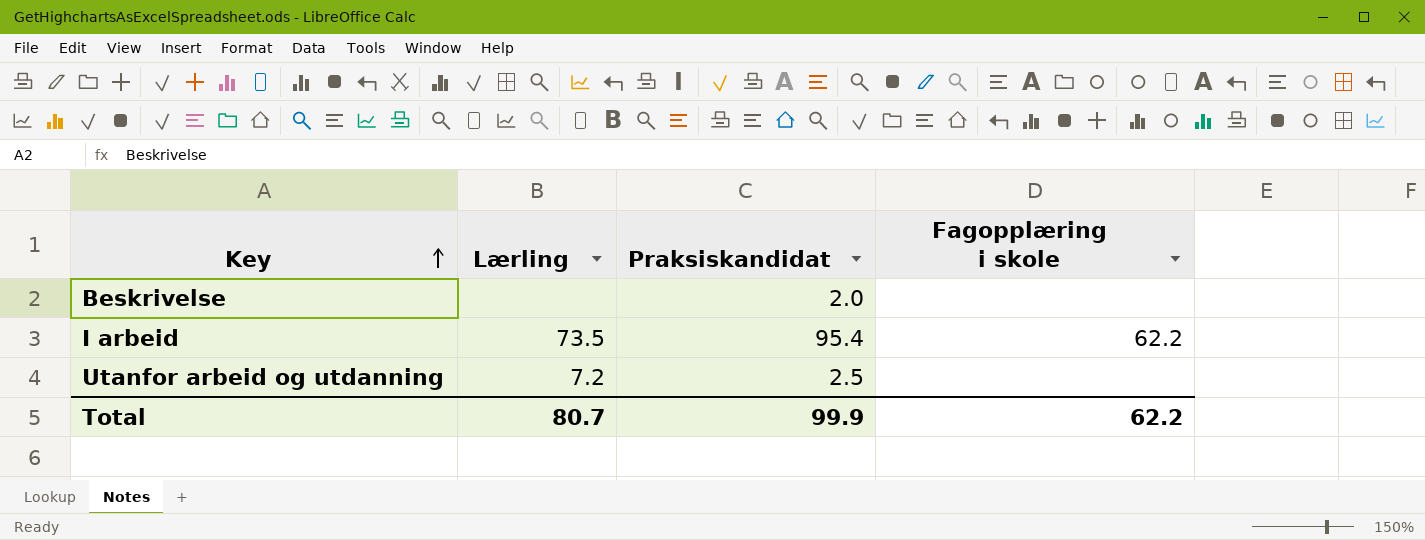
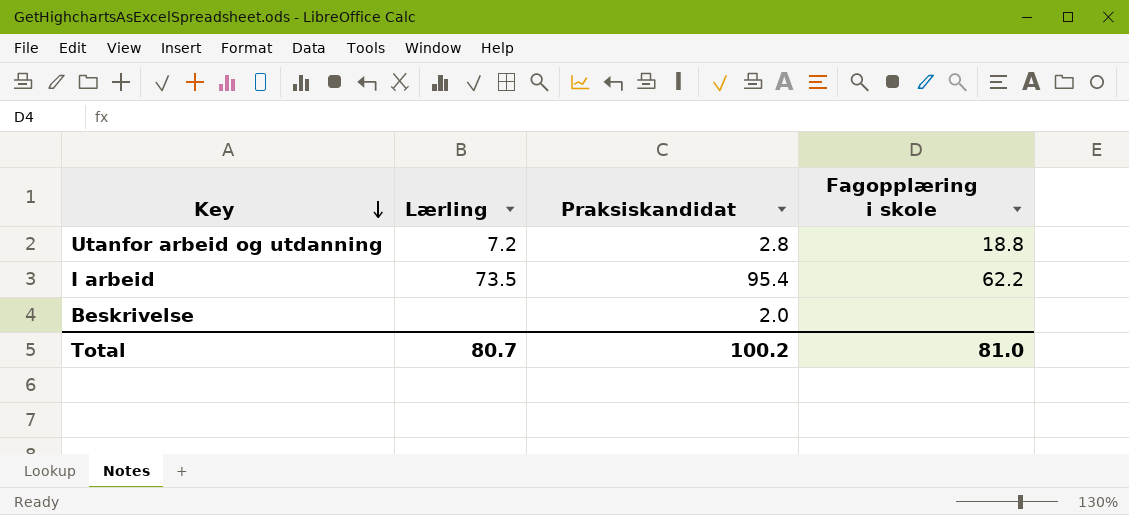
row order: Key ascending -> Key descending
Utanfor arbeid og utdanning | Praksiskandidat: 2.5 -> 2.8
Utanfor arbeid og utdanning | Fagopplæring i skole: none -> 18.8
Total | Praksiskandidat: 99.9 -> 100.2
Total | Fagopplæring i skole: 62.2 -> 81.0

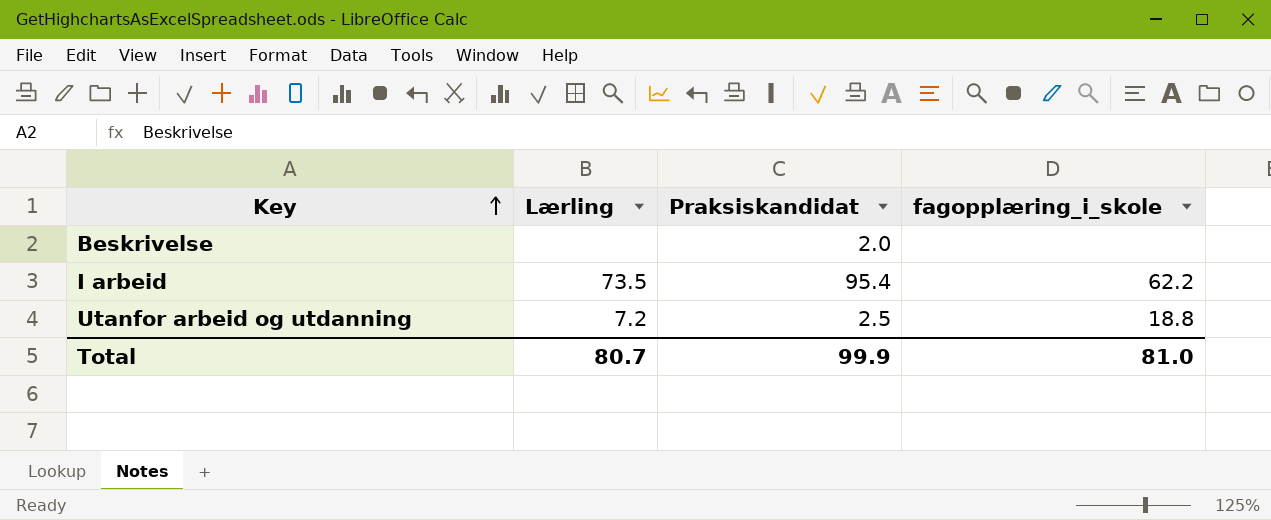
row order: Key descending -> Key ascending
column name: Fagopplæring i skole -> fagopplæring_i_skole
Utanfor arbeid og utdanning | Praksiskandidat: 2.8 -> 2.5
Total | Praksiskandidat: 100.2 -> 99.9

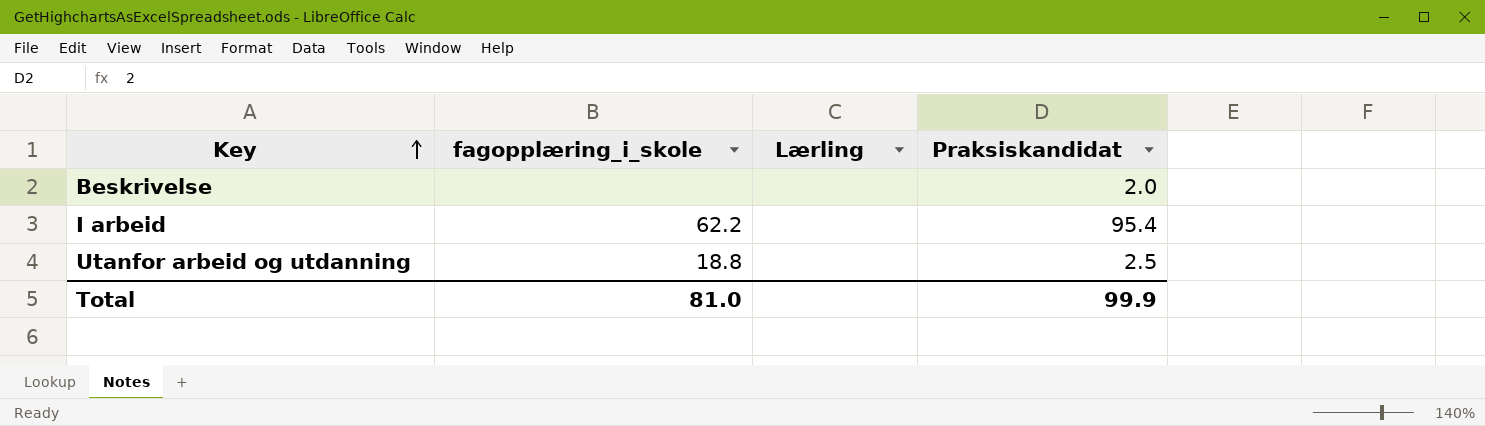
column fagopplæring_i_skole | position: 4 -> 2
I arbeid | Lærling: 73.5 -> none
Utanfor arbeid og utdanning | Lærling: 7.2 -> none
Total | Lærling: 80.7 -> none

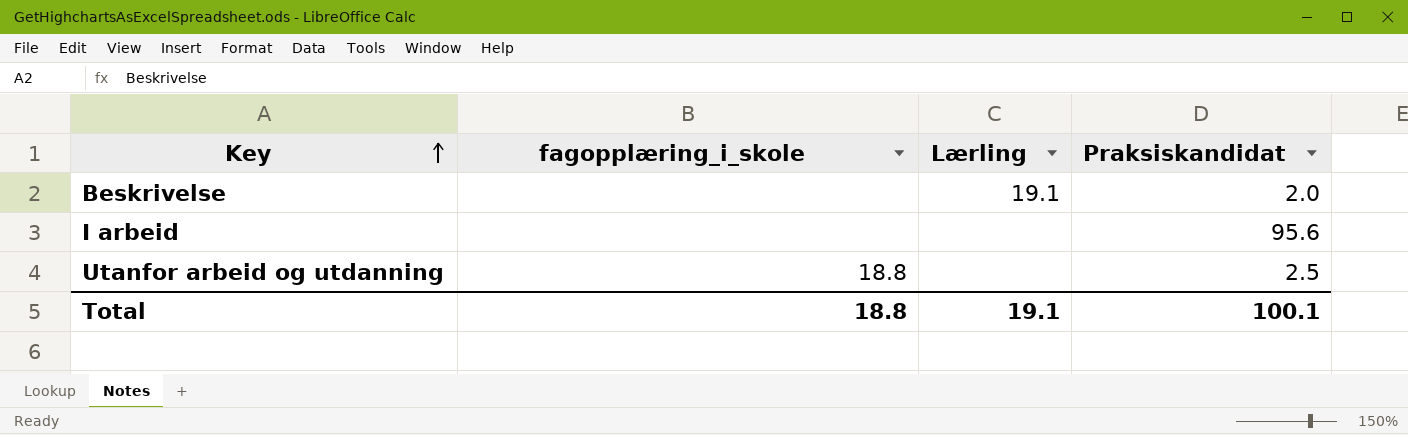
Beskrivelse | Lærling: none -> 19.1
I arbeid | fagopplæring_i_skole: 62.2 -> none
I arbeid | Praksiskandidat: 95.4 -> 95.6
Total | fagopplæring_i_skole: 81.0 -> 18.8
Total | Lærling: none -> 19.1
Total | Praksiskandidat: 99.9 -> 100.1

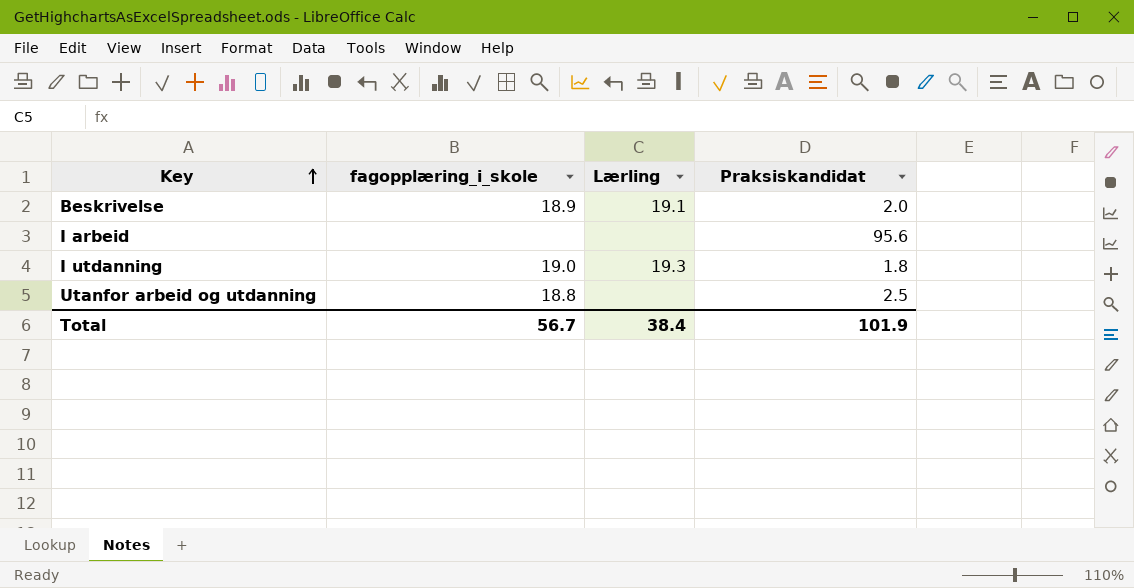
Beskrivelse | fagopplæring_i_skole: none -> 18.9
row I utdanning: none -> 19.0 | 19.3 | 1.8
Total | fagopplæring_i_skole: 18.8 -> 56.7
Total | Lærling: 19.1 -> 38.4
Total | Praksiskandidat: 100.1 -> 101.9

